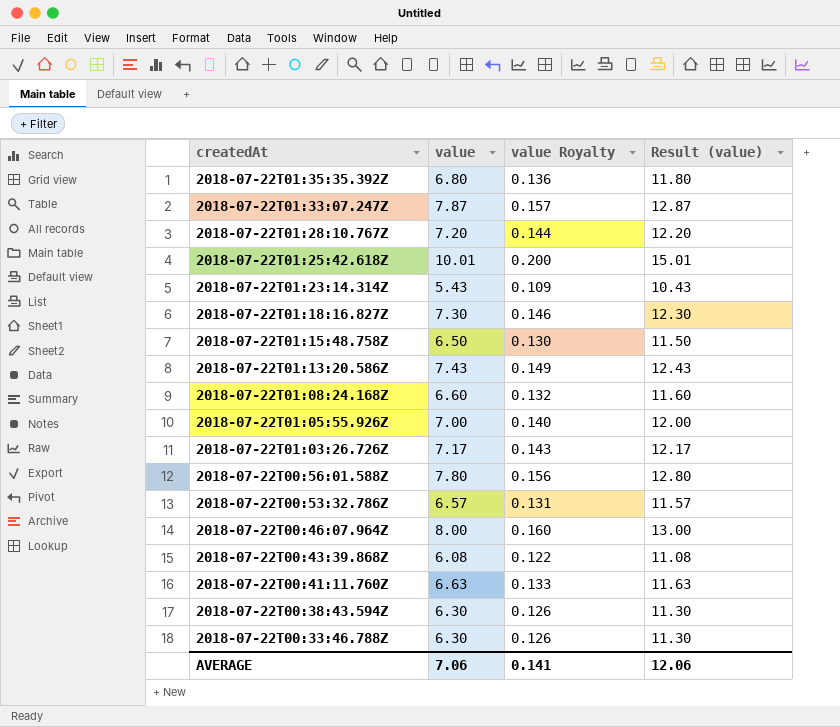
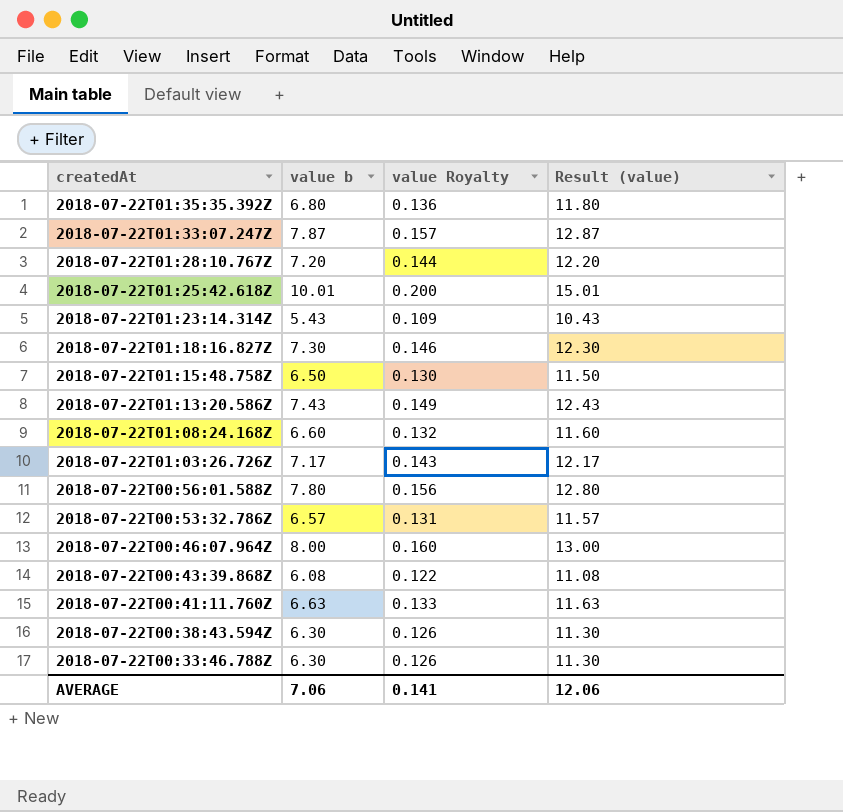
column name: value -> value b
row 2018-07-22T01:05:55.926Z: 7.00 | 0.140 | 12.00 -> none

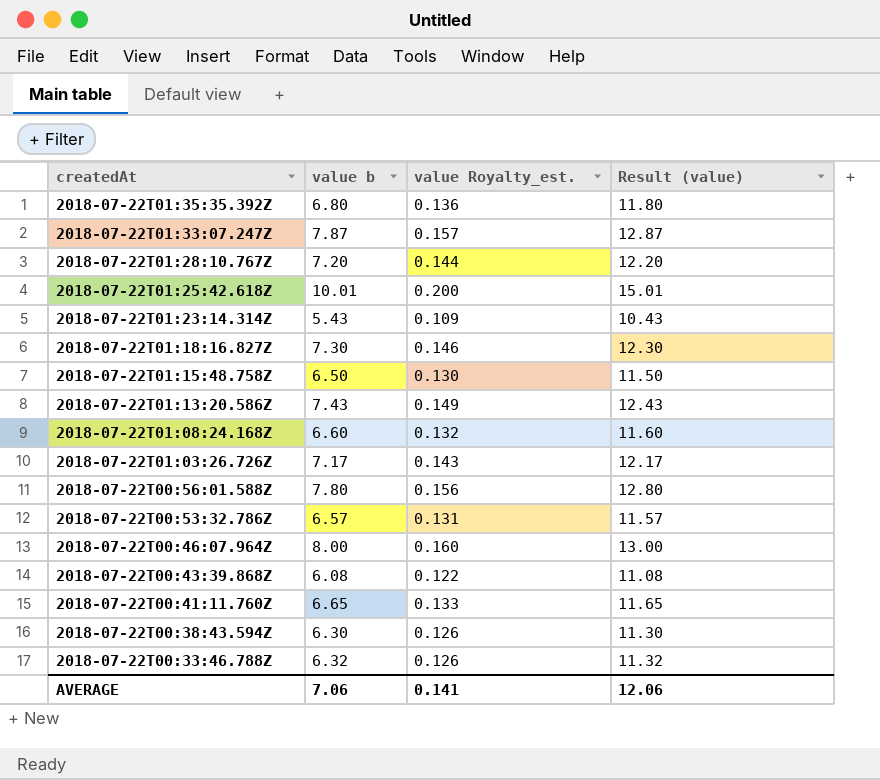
column name: value Royalty -> value Royalty_est.
2018-07-22T00:41:11.760Z | value b: 6.63 -> 6.65
2018-07-22T00:41:11.760Z | Result (value): 11.63 -> 11.65
2018-07-22T00:33:46.788Z | value b: 6.30 -> 6.32
2018-07-22T00:33:46.788Z | Result (value): 11.30 -> 11.32

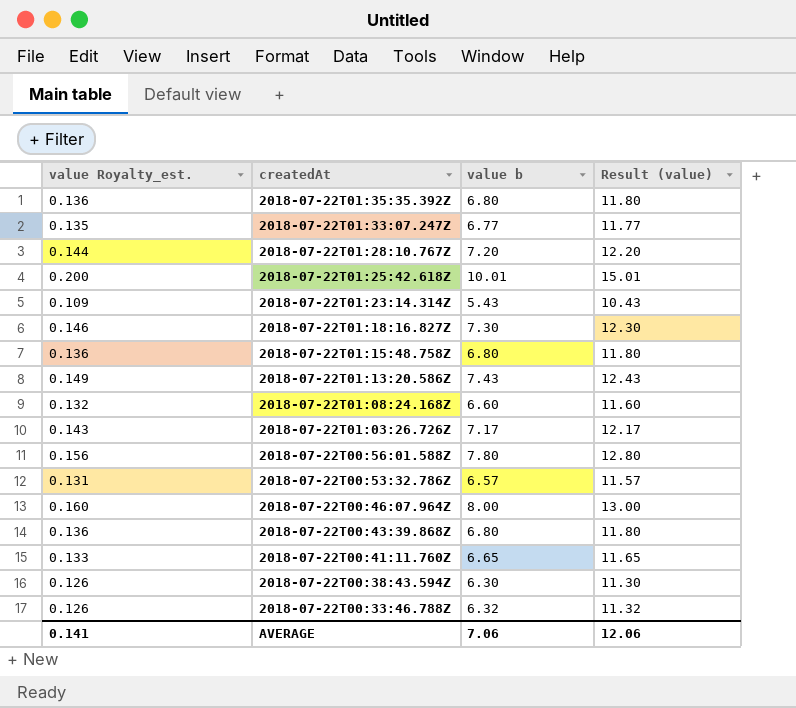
column value Royalty_est. | position: 3 -> 1
2018-07-22T01:33:07.247Z | value Royalty_est.: 0.157 -> 0.135
2018-07-22T01:33:07.247Z | value b: 7.87 -> 6.77
2018-07-22T01:33:07.247Z | Result (value): 12.87 -> 11.77
2018-07-22T01:15:48.758Z | value Royalty_est.: 0.130 -> 0.136
2018-07-22T01:15:48.758Z | value b: 6.50 -> 6.80
2018-07-22T01:15:48.758Z | Result (value): 11.50 -> 11.80
2018-07-22T00:43:39.868Z | value Royalty_est.: 0.122 -> 0.136
2018-07-22T00:43:39.868Z | value b: 6.08 -> 6.80
2018-07-22T00:43:39.868Z | Result (value): 11.08 -> 11.80

